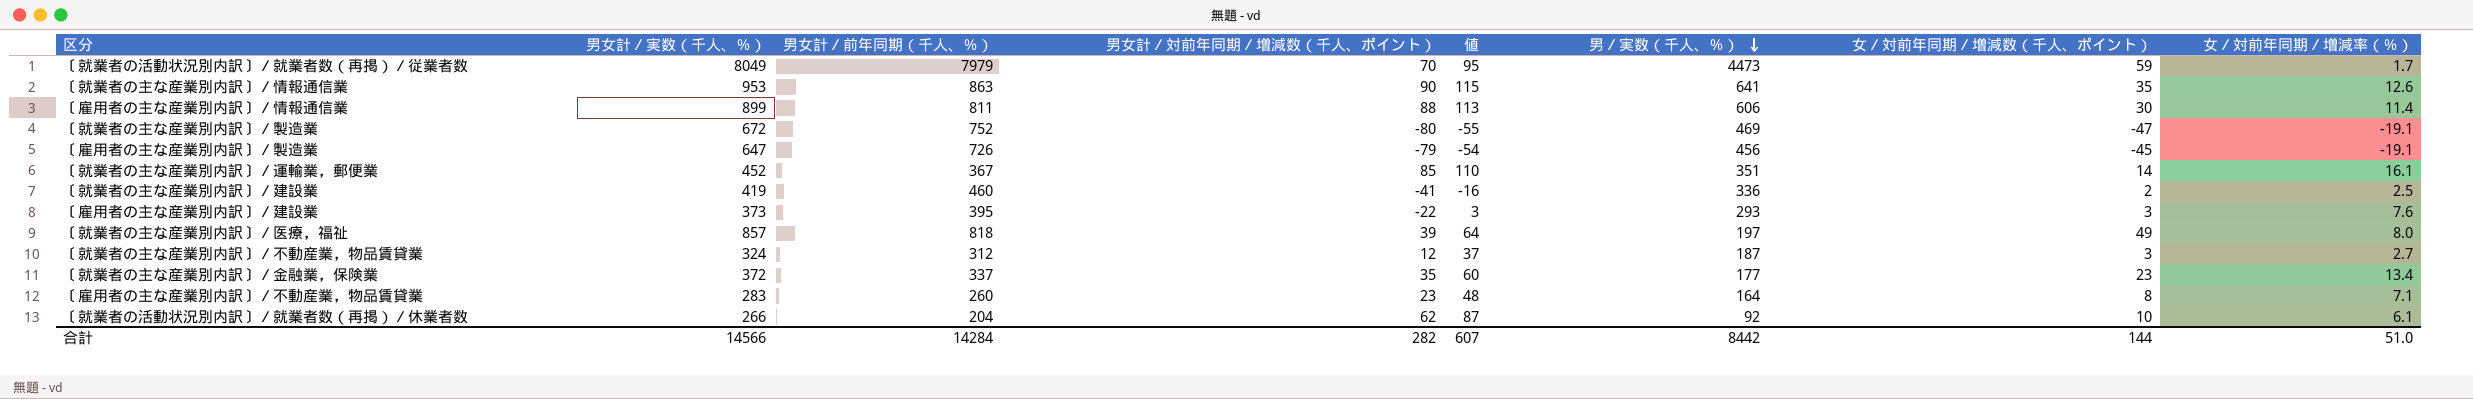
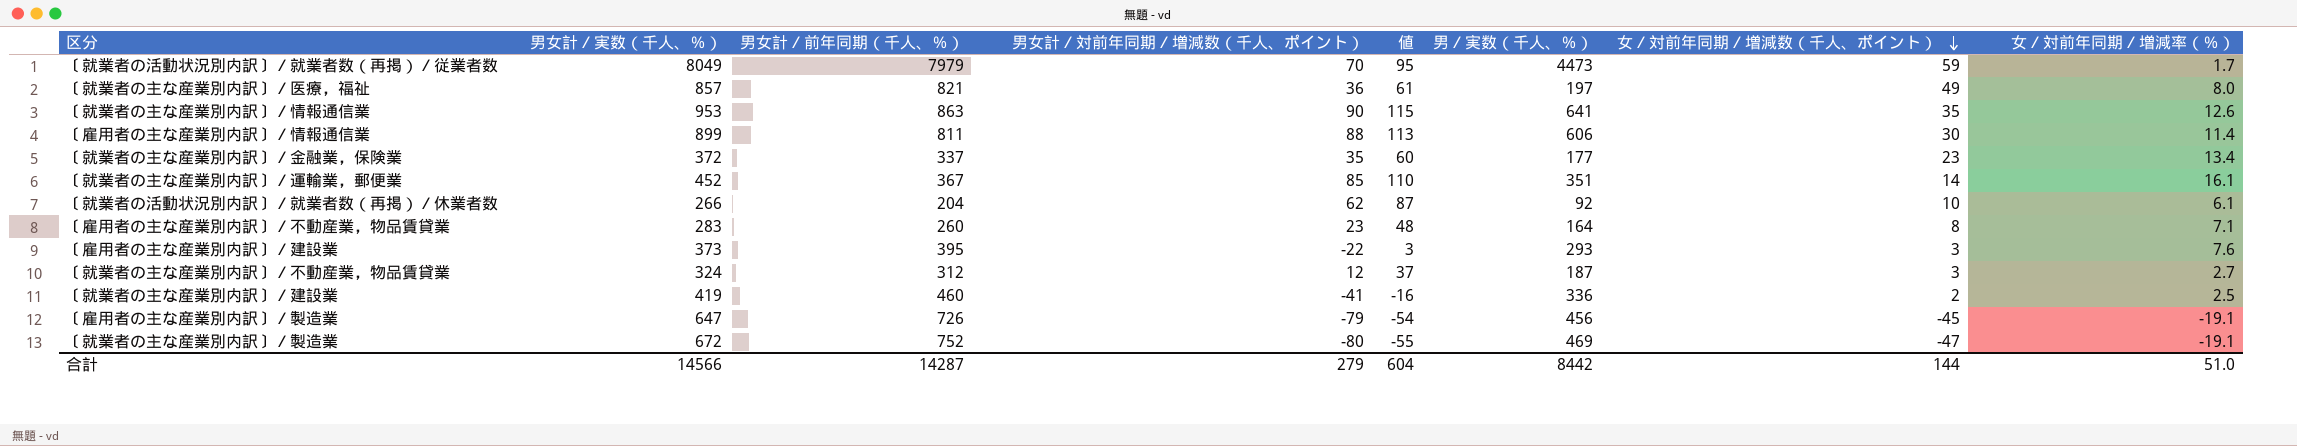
row order: 男／実数（千人、％） descending -> 女／対前年同期／増減数（千人、ポイント） descending
〔就業者の主な産業別内訳〕／医療，福祉 | 男女計／前年同期（千人、％）: 818 -> 821
〔就業者の主な産業別内訳〕／医療，福祉 | 男女計／対前年同期／増減数（千人、ポイント）: 39 -> 36
〔就業者の主な産業別内訳〕／医療，福祉 | 値: 64 -> 61
合計 | 男女計／前年同期（千人、％）: 14284 -> 14287
合計 | 男女計／対前年同期／増減数（千人、ポイント）: 282 -> 279
合計 | 値: 607 -> 604

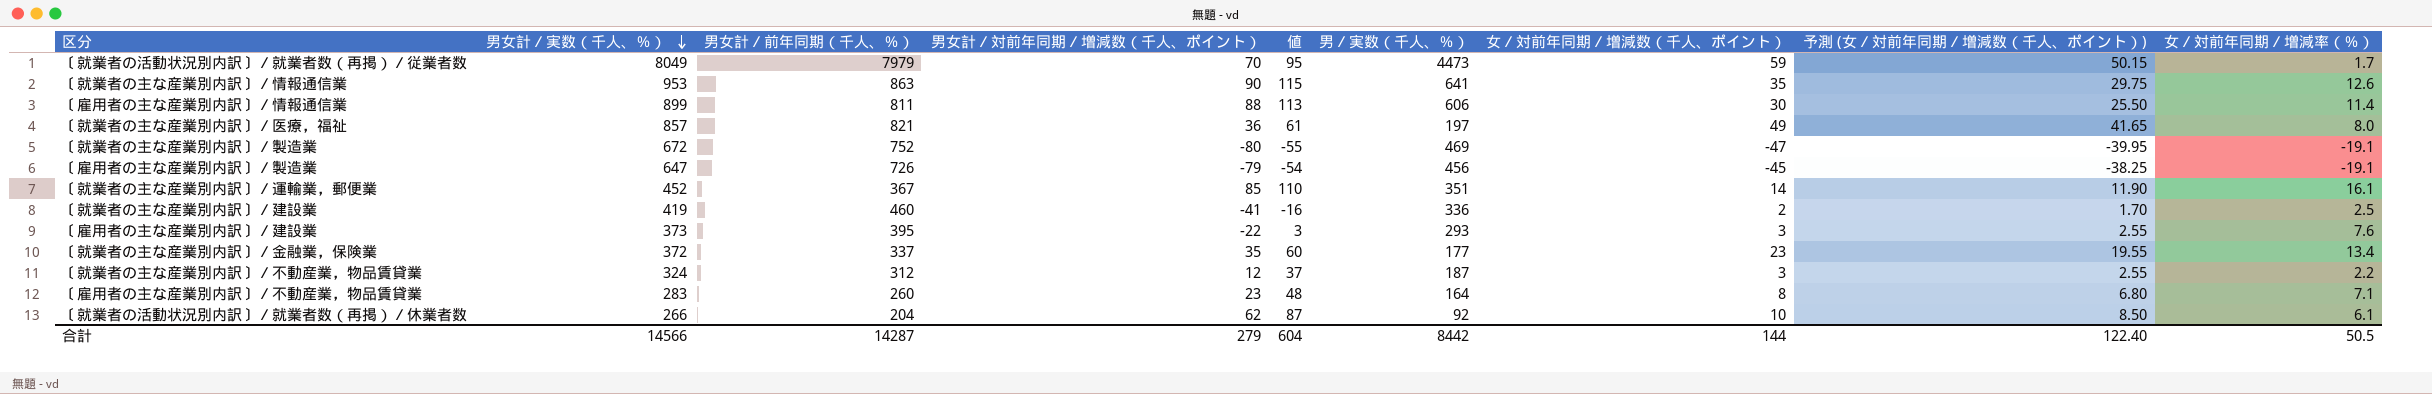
row order: 女／対前年同期／増減数（千人、ポイント） descending -> 男女計／実数（千人、％） descending
column 予測 (女／対前年同期／増減数（千人、ポイント）) | formula: none -> [女／対前年同期／増減数（千人、ポイント）] * 0.85
〔就業者の主な産業別内訳〕／不動産業，物品賃貸業 | 女／対前年同期／増減率（％）: 2.7 -> 2.2
合計 | 女／対前年同期／増減率（％）: 51.0 -> 50.5

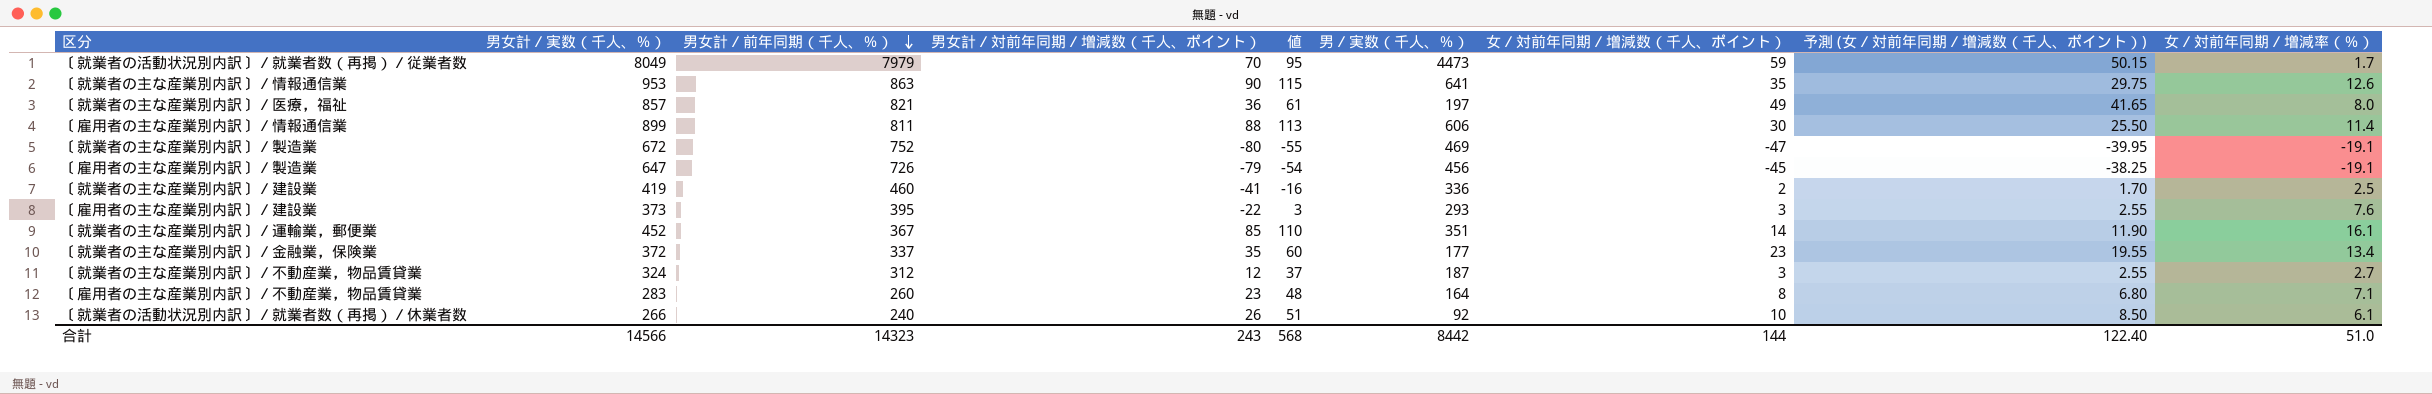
row order: 男女計／実数（千人、％） descending -> 男女計／前年同期（千人、％） descending
〔就業者の主な産業別内訳〕／不動産業，物品賃貸業 | 女／対前年同期／増減率（％）: 2.2 -> 2.7
〔就業者の活動状況別内訳〕／就業者数（再掲）／休業者数 | 男女計／前年同期（千人、％）: 204 -> 240
〔就業者の活動状況別内訳〕／就業者数（再掲）／休業者数 | 男女計／対前年同期／増減数（千人、ポイント）: 62 -> 26
〔就業者の活動状況別内訳〕／就業者数（再掲）／休業者数 | 値: 87 -> 51
合計 | 男女計／前年同期（千人、％）: 14287 -> 14323
合計 | 男女計／対前年同期／増減数（千人、ポイント）: 279 -> 243
合計 | 値: 604 -> 568
合計 | 女／対前年同期／増減率（％）: 50.5 -> 51.0

